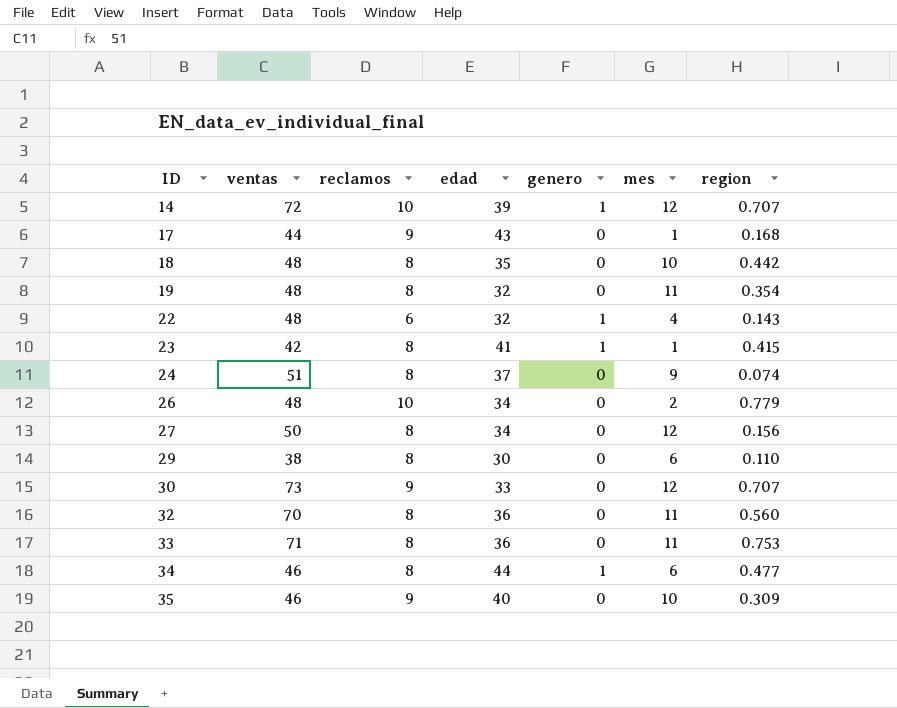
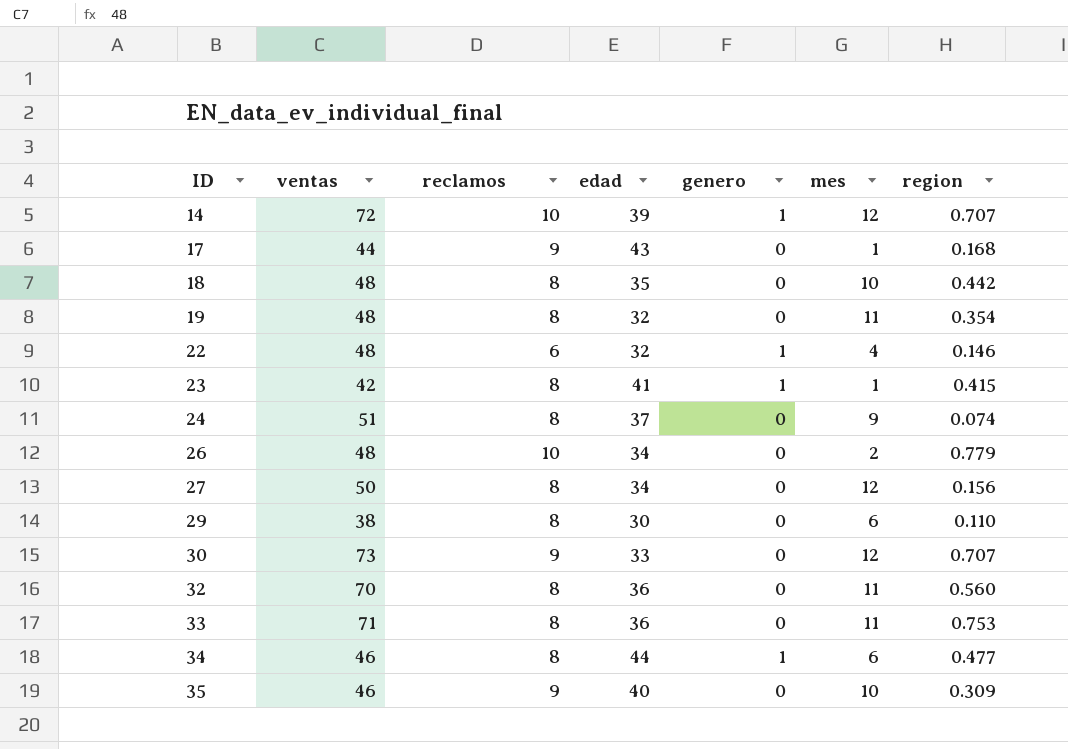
22 | region: 0.143 -> 0.146

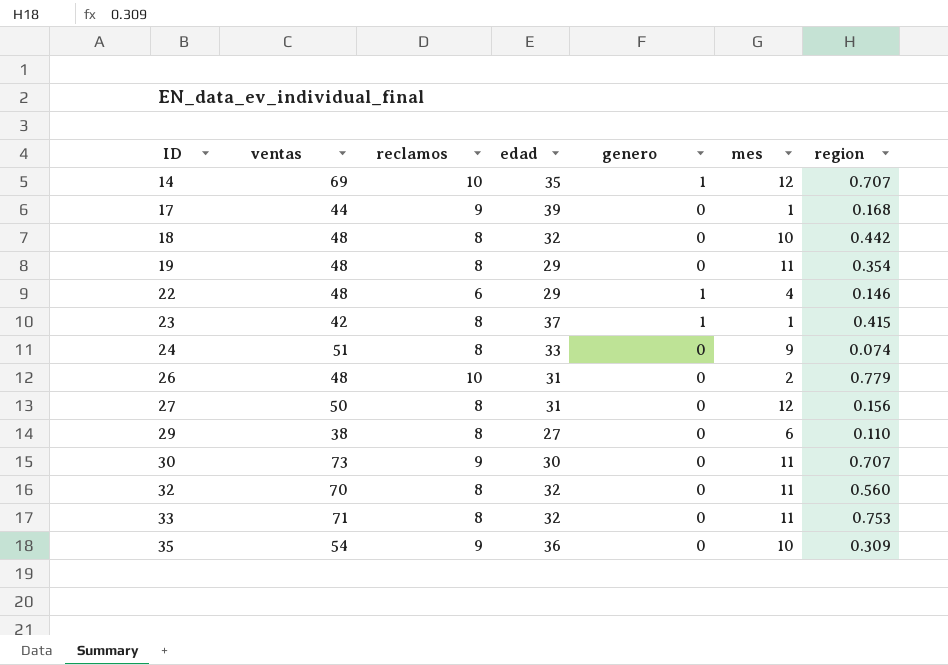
row 34: 46 | 8 | 44 | 1 | 6 | 0.477 -> none
14 | ventas: 72 -> 69
14 | edad: 39 -> 35
17 | edad: 43 -> 39
18 | edad: 35 -> 32
19 | edad: 32 -> 29
22 | edad: 32 -> 29
23 | edad: 41 -> 37
24 | edad: 37 -> 33
26 | edad: 34 -> 31
27 | edad: 34 -> 31
29 | edad: 30 -> 27
30 | edad: 33 -> 30
30 | mes: 12 -> 11
32 | edad: 36 -> 32
33 | edad: 36 -> 32
35 | ventas: 46 -> 54
35 | edad: 40 -> 36

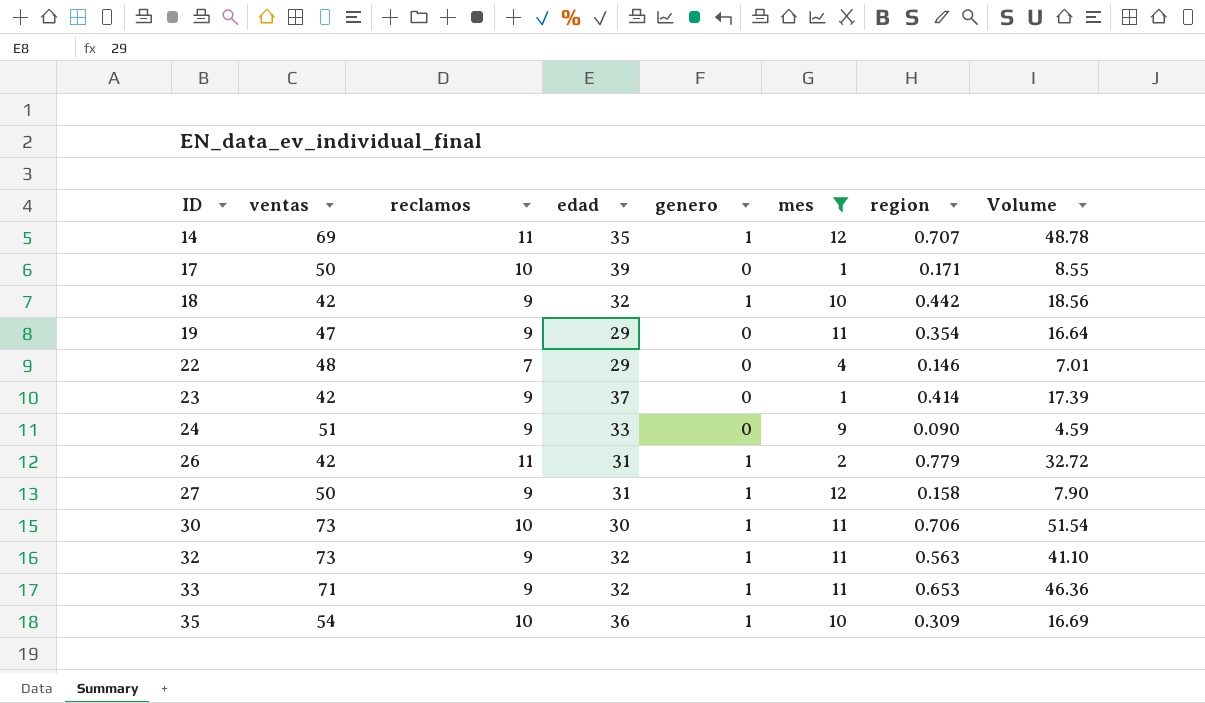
filter: none -> mes != 6
column Volume | formula: none -> [ventas] * [region]
14 | reclamos: 10 -> 11
17 | ventas: 44 -> 50
17 | reclamos: 9 -> 10
17 | region: 0.168 -> 0.171
18 | ventas: 48 -> 42
18 | reclamos: 8 -> 9
18 | genero: 0 -> 1
19 | ventas: 48 -> 47
19 | reclamos: 8 -> 9
22 | reclamos: 6 -> 7
22 | genero: 1 -> 0
23 | reclamos: 8 -> 9
23 | genero: 1 -> 0
23 | region: 0.415 -> 0.414
24 | reclamos: 8 -> 9
24 | region: 0.074 -> 0.090
26 | ventas: 48 -> 42
26 | reclamos: 10 -> 11
26 | genero: 0 -> 1
27 | reclamos: 8 -> 9
27 | genero: 0 -> 1
27 | region: 0.156 -> 0.158
30 | reclamos: 9 -> 10
30 | genero: 0 -> 1
30 | region: 0.707 -> 0.706
32 | ventas: 70 -> 73
32 | reclamos: 8 -> 9
32 | genero: 0 -> 1
32 | region: 0.560 -> 0.563
33 | reclamos: 8 -> 9
33 | genero: 0 -> 1
33 | region: 0.753 -> 0.653
35 | reclamos: 9 -> 10
35 | genero: 0 -> 1

